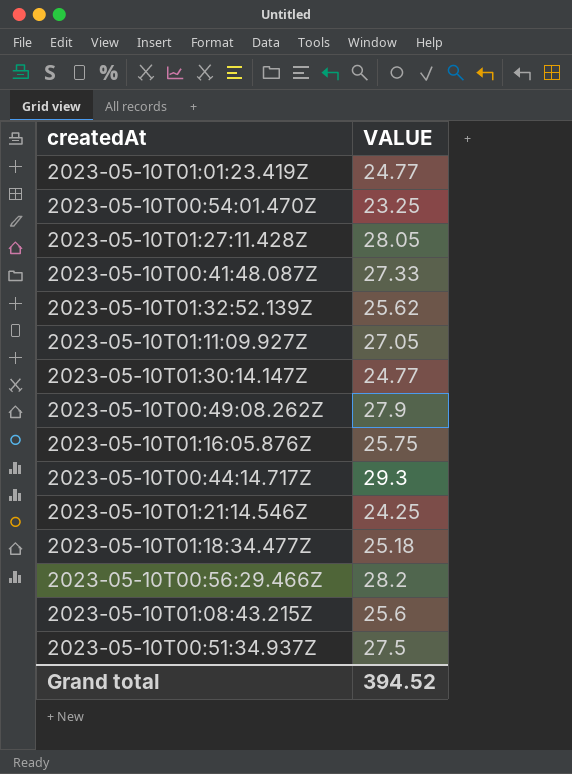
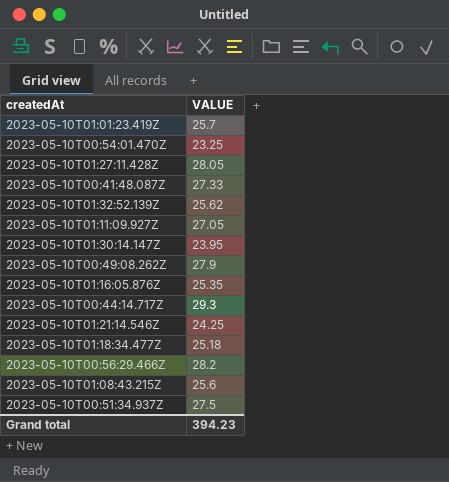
2023-05-10T01:01:23.419Z | VALUE: 24.77 -> 25.7
2023-05-10T01:30:14.147Z | VALUE: 24.77 -> 23.95
2023-05-10T01:16:05.876Z | VALUE: 25.75 -> 25.35
Grand total | VALUE: 394.52 -> 394.23

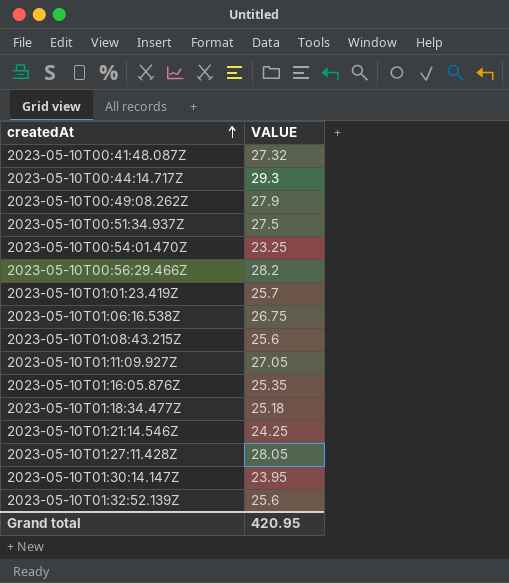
row order: none -> createdAt ascending
2023-05-10T00:41:48.087Z | VALUE: 27.33 -> 27.32
row 2023-05-10T01:06:16.538Z: none -> 26.75
2023-05-10T01:32:52.139Z | VALUE: 25.62 -> 25.6
Grand total | VALUE: 394.23 -> 420.95

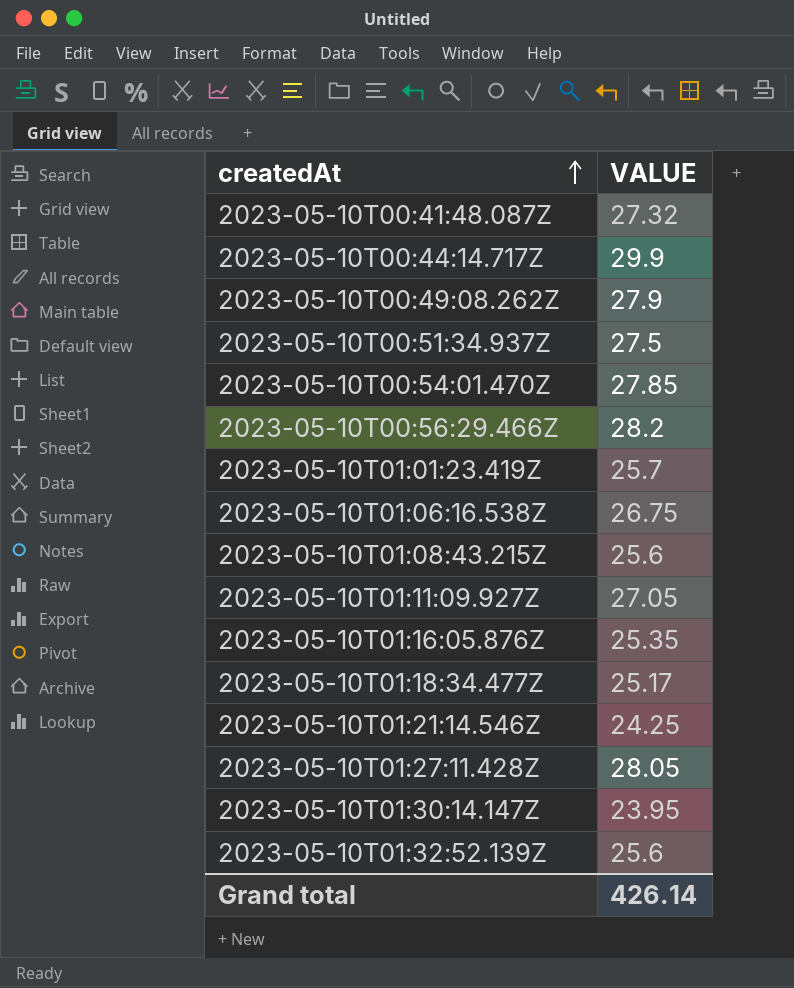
2023-05-10T00:44:14.717Z | VALUE: 29.3 -> 29.9
2023-05-10T00:54:01.470Z | VALUE: 23.25 -> 27.85
2023-05-10T01:18:34.477Z | VALUE: 25.18 -> 25.17
Grand total | VALUE: 420.95 -> 426.14

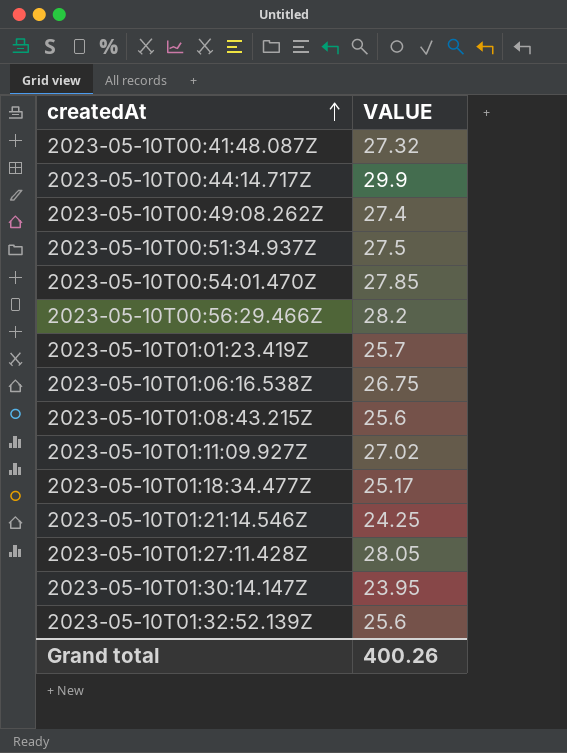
row 2023-05-10T01:16:05.876Z: 25.35 -> none
2023-05-10T00:49:08.262Z | VALUE: 27.9 -> 27.4
2023-05-10T01:11:09.927Z | VALUE: 27.05 -> 27.02
Grand total | VALUE: 426.14 -> 400.26

